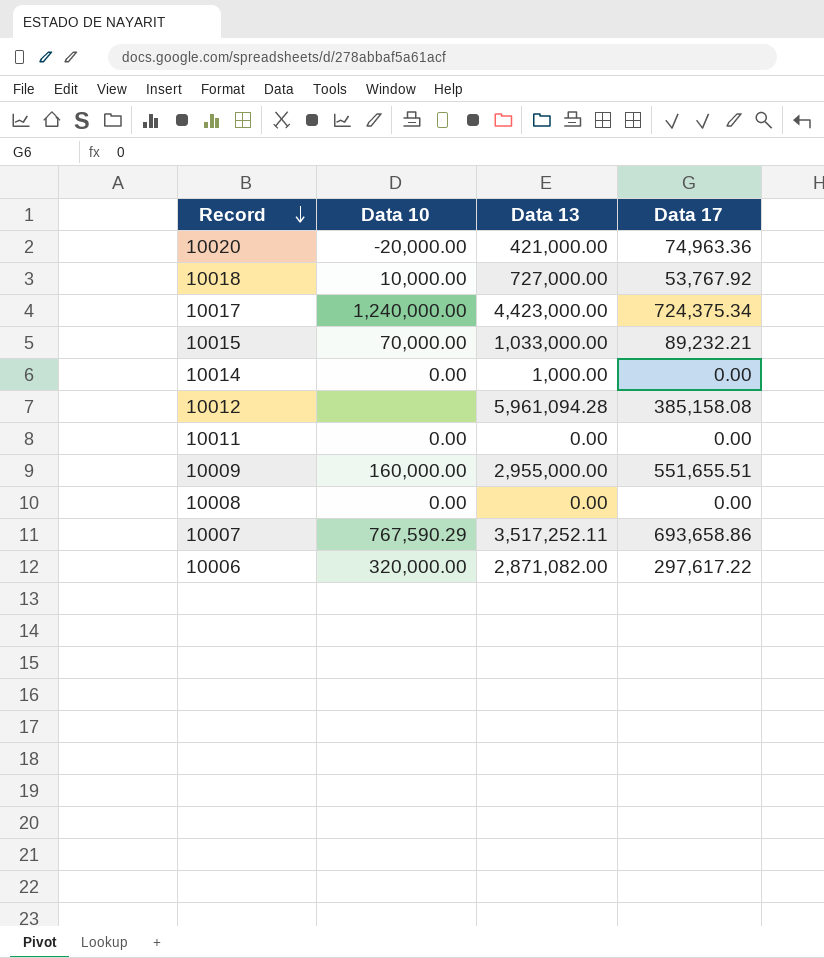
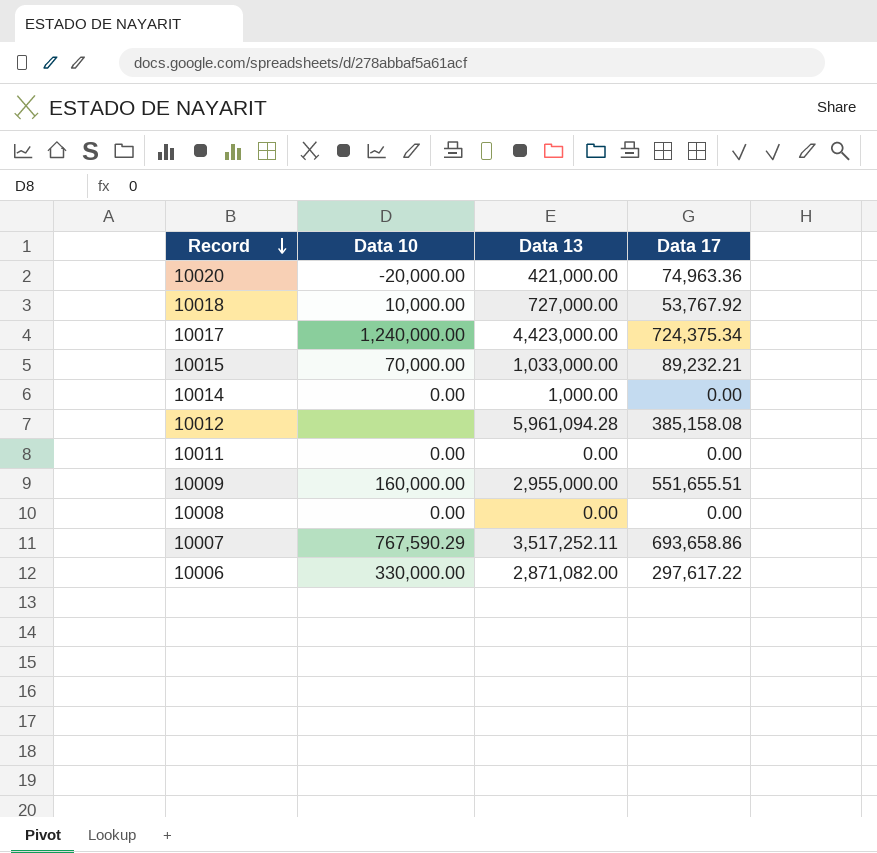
10006 | Data 10: 320,000.00 -> 330,000.00

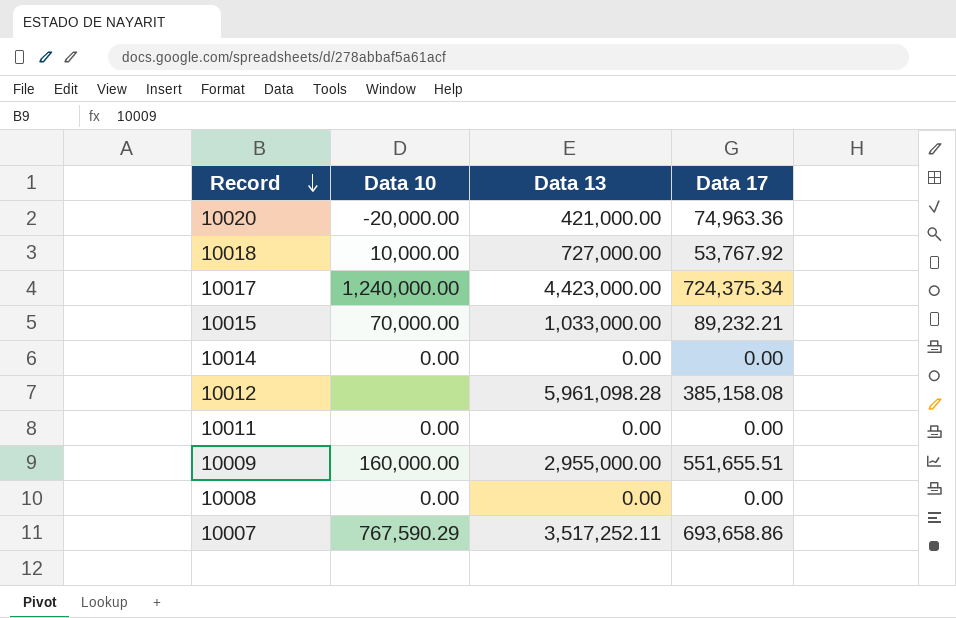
row 10006: 330,000.00 | 2,871,082.00 | 297,617.22 -> none
10014 | Data 13: 1,000.00 -> 0.00
10012 | Data 13: 5,961,094.28 -> 5,961,098.28

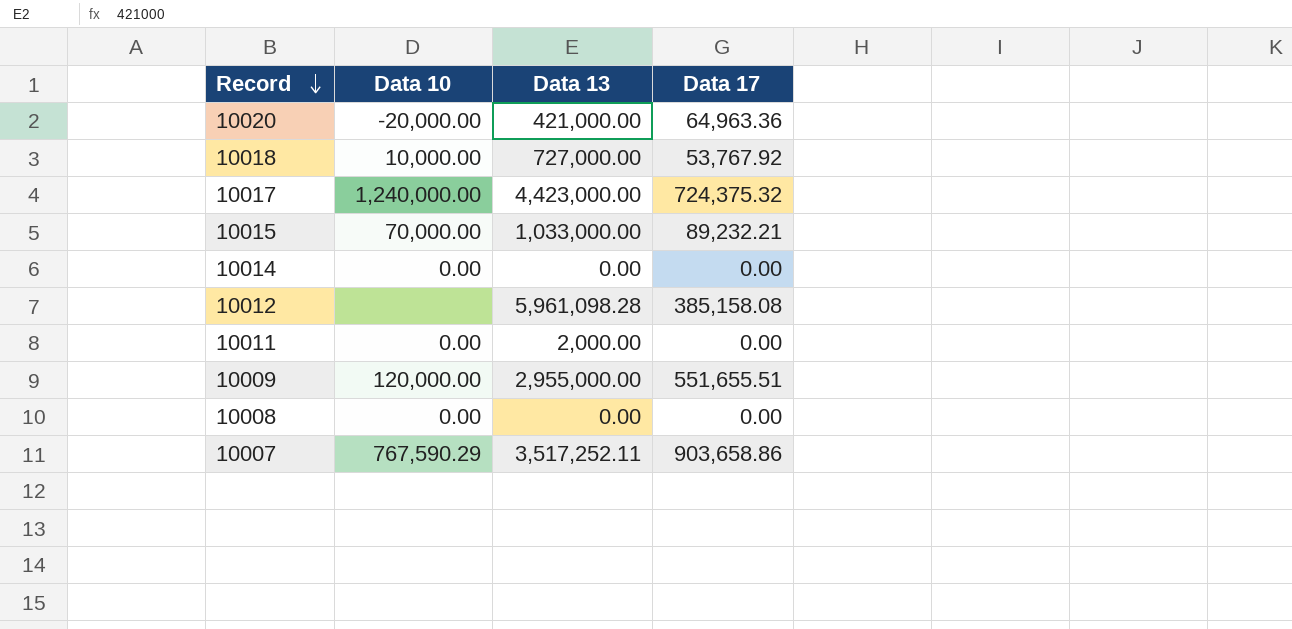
10020 | Data 17: 74,963.36 -> 64,963.36
10017 | Data 17: 724,375.34 -> 724,375.32
10011 | Data 13: 0.00 -> 2,000.00
10009 | Data 10: 160,000.00 -> 120,000.00
10007 | Data 17: 693,658.86 -> 903,658.86

